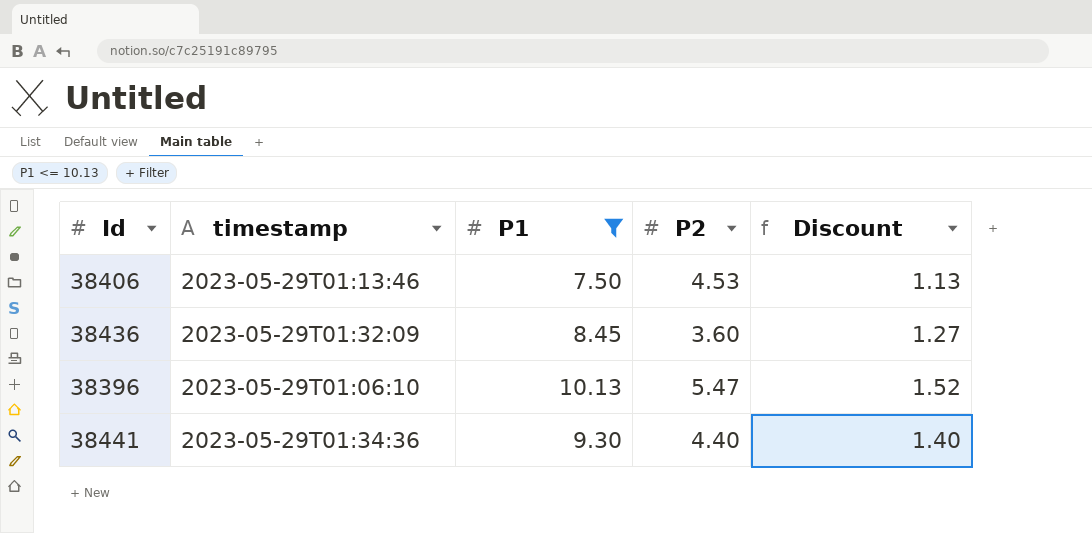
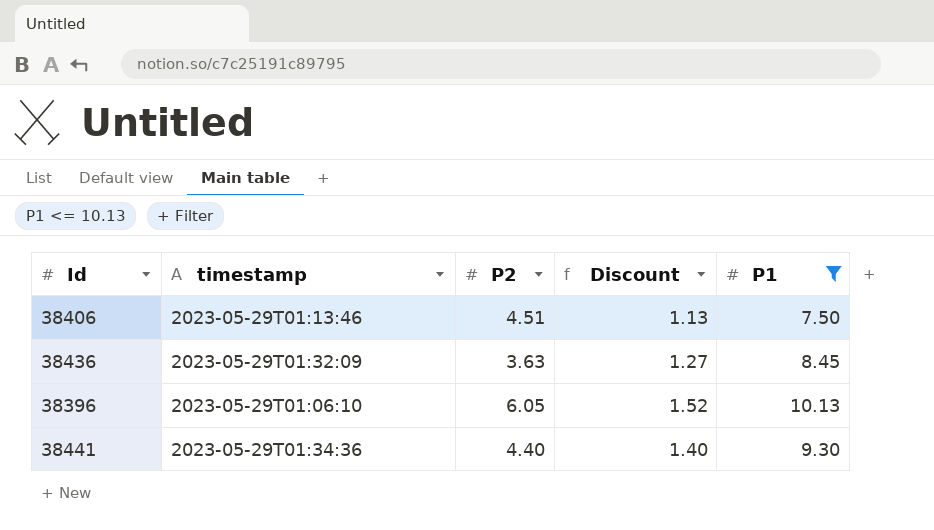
column P1 | position: 3 -> 5
38406 | P2: 4.53 -> 4.51
38436 | P2: 3.60 -> 3.63
38396 | P2: 5.47 -> 6.05

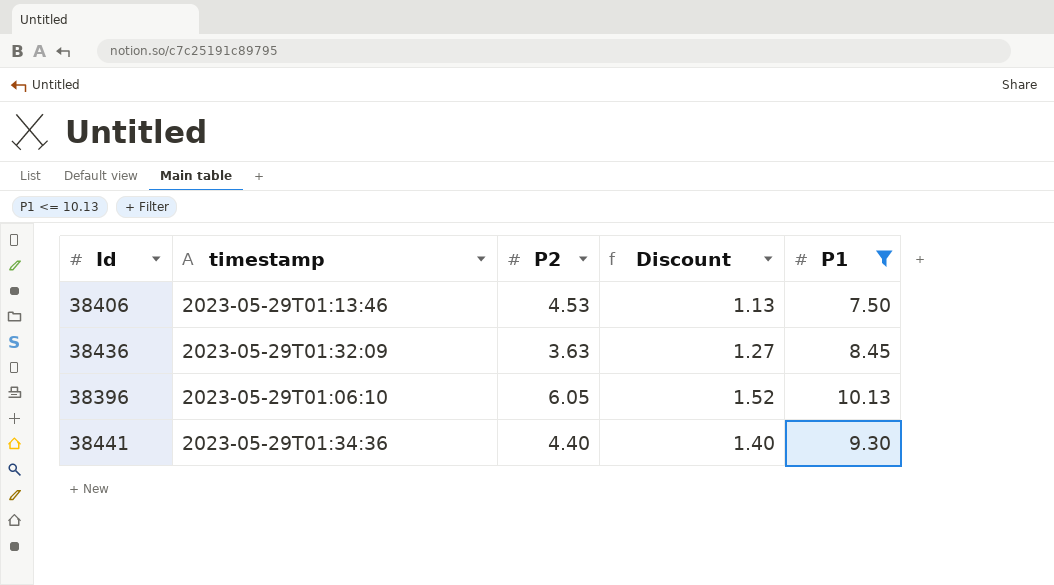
38406 | P2: 4.51 -> 4.53

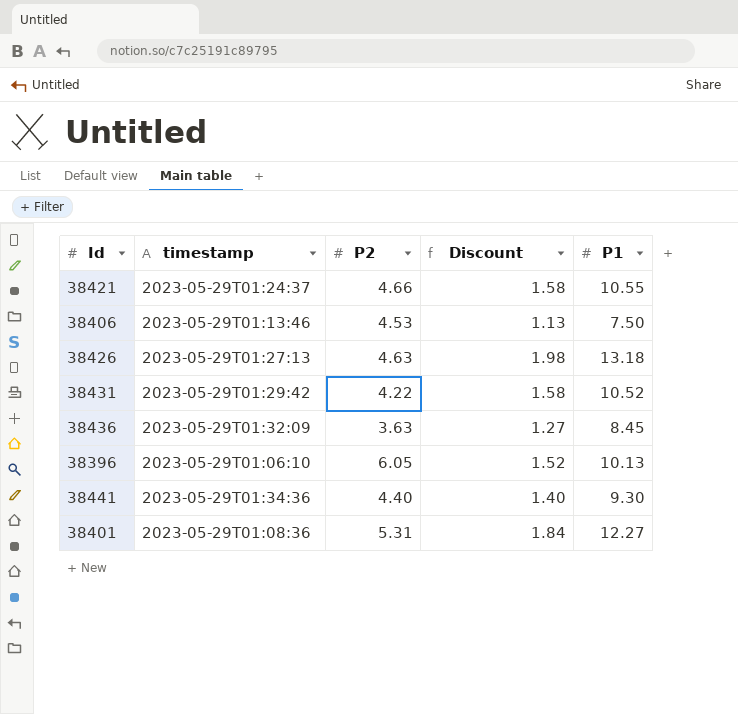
filter: P1 <= 10.13 -> none

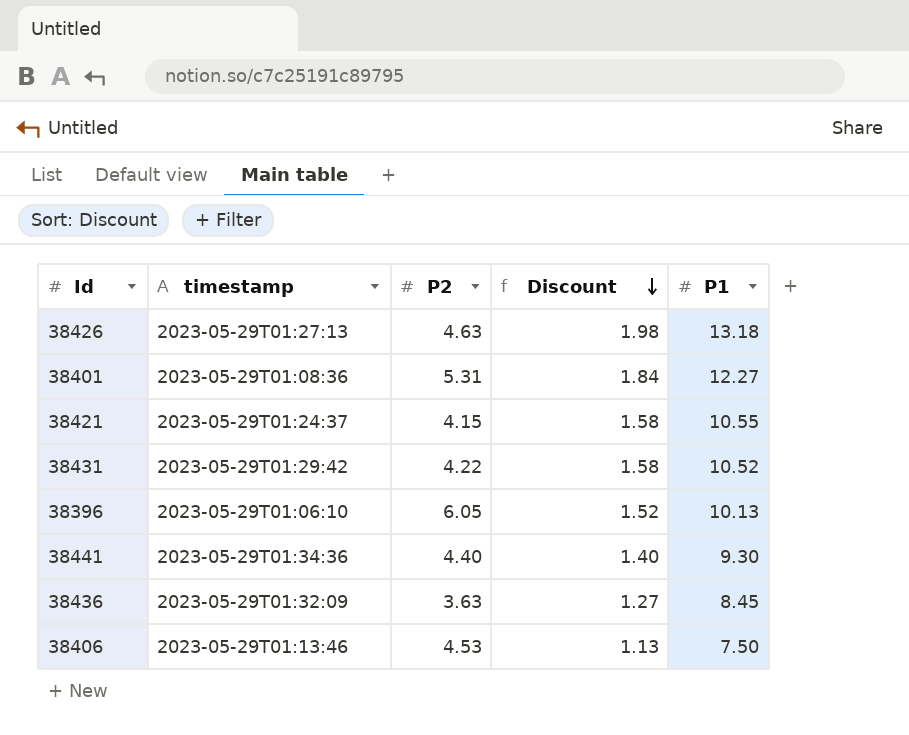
row order: none -> Discount descending
38421 | P2: 4.66 -> 4.15

